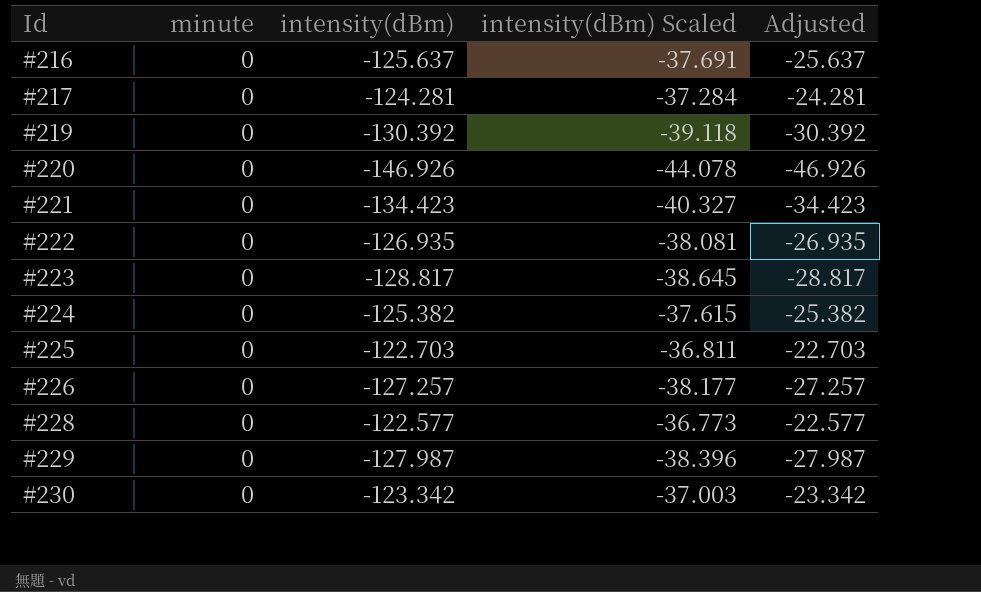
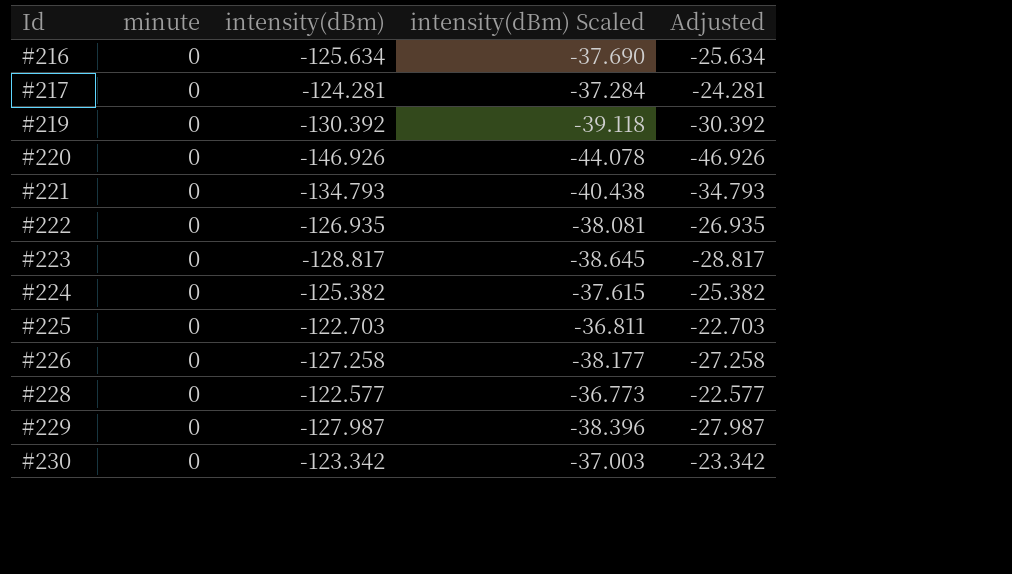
#216 | intensity(dBm): -125.637 -> -125.634
#216 | intensity(dBm) Scaled: -37.691 -> -37.690
#216 | Adjusted: -25.637 -> -25.634
#221 | intensity(dBm): -134.423 -> -134.793
#221 | intensity(dBm) Scaled: -40.327 -> -40.438
#221 | Adjusted: -34.423 -> -34.793
#226 | intensity(dBm): -127.257 -> -127.258
#226 | Adjusted: -27.257 -> -27.258

